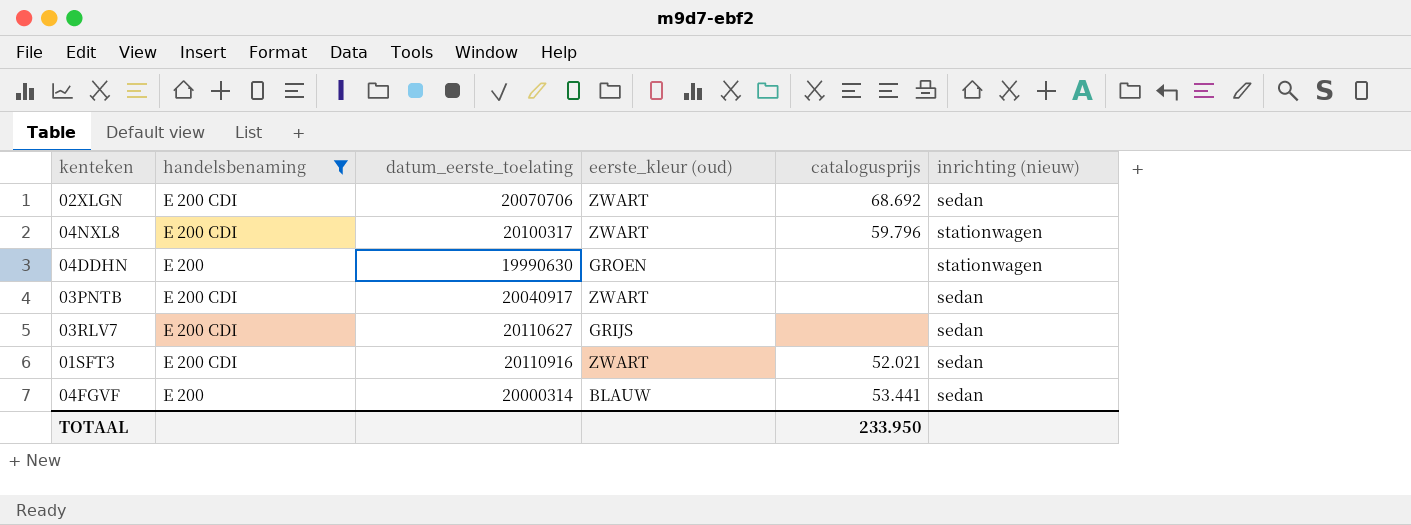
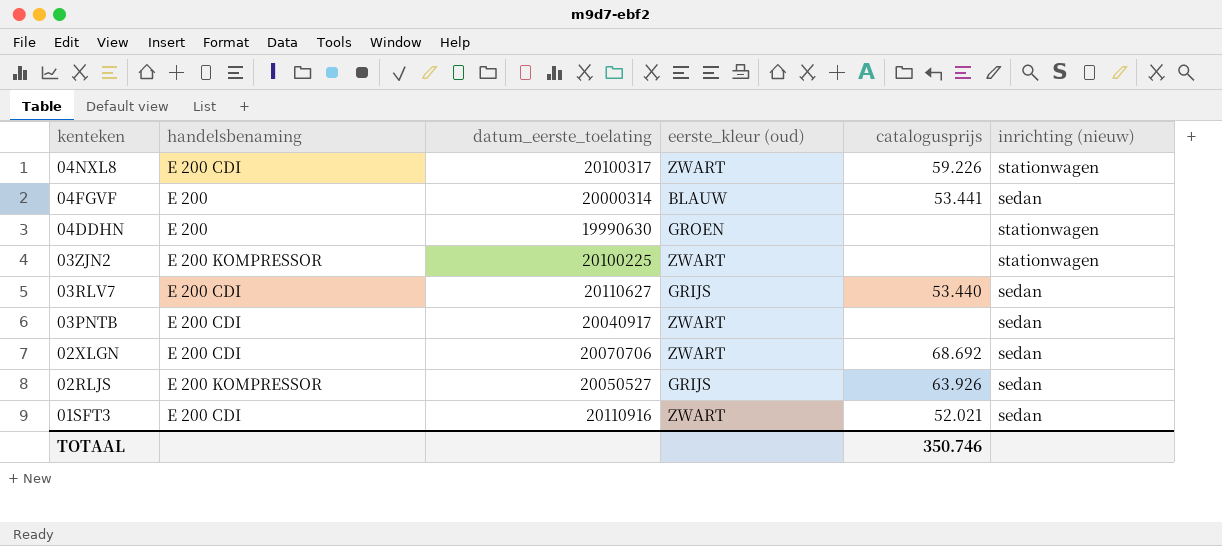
filter: handelsbenaming != E 200 KOMPRESSOR -> none
row order: none -> kenteken descending
04NXL8 | catalogusprijs: 59.796 -> 59.226
03RLV7 | catalogusprijs: none -> 53.440
TOTAAL | catalogusprijs: 233.950 -> 350.746

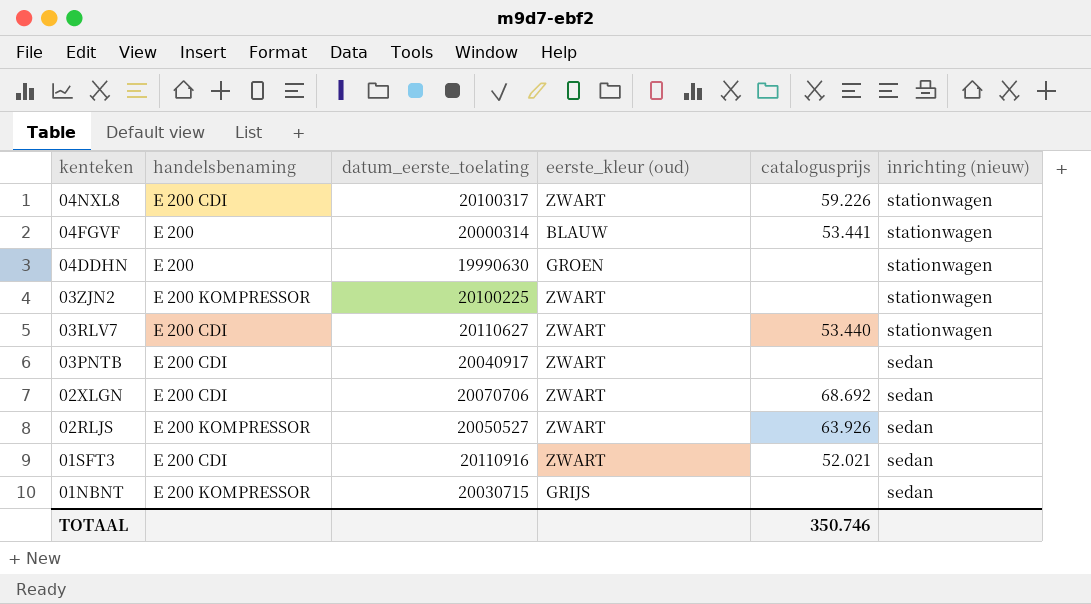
04FGVF | inrichting (nieuw): sedan -> stationwagen
03RLV7 | eerste_kleur (oud): GRIJS -> ZWART
03RLV7 | inrichting (nieuw): sedan -> stationwagen
02RLJS | eerste_kleur (oud): GRIJS -> ZWART
row 01NBNT: none -> E 200 KOMPRESSOR | 20030715 | GRIJS | none | sedan

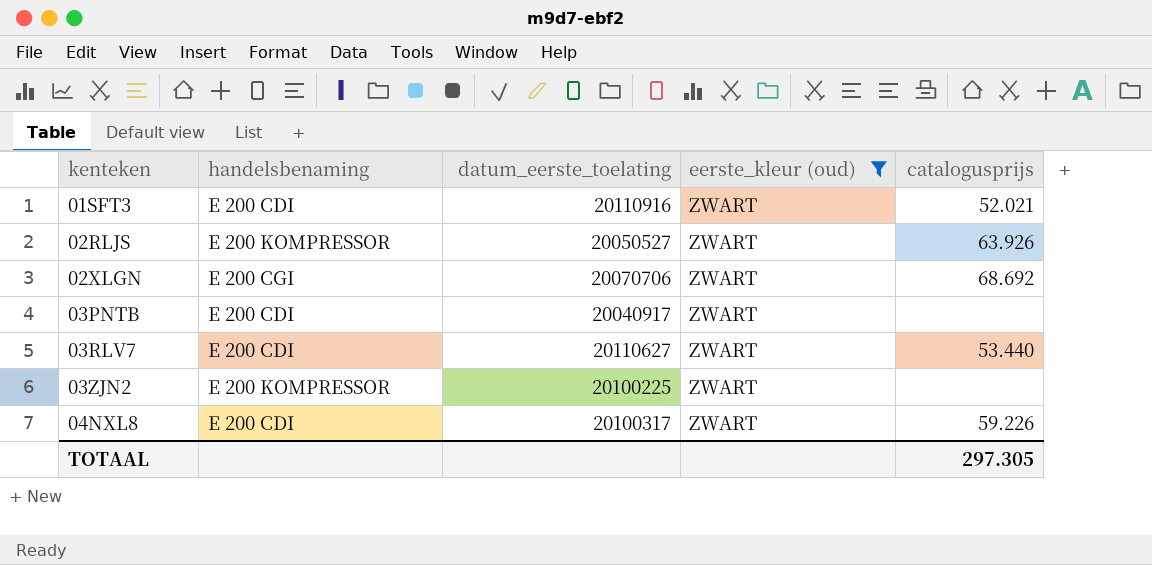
filter: none -> eerste_kleur (oud) = ZWART
row order: kenteken descending -> kenteken ascending
column inrichting (nieuw) | position: 6 -> none
02XLGN | handelsbenaming: E 200 CDI -> E 200 CGI
TOTAAL | catalogusprijs: 350.746 -> 297.305

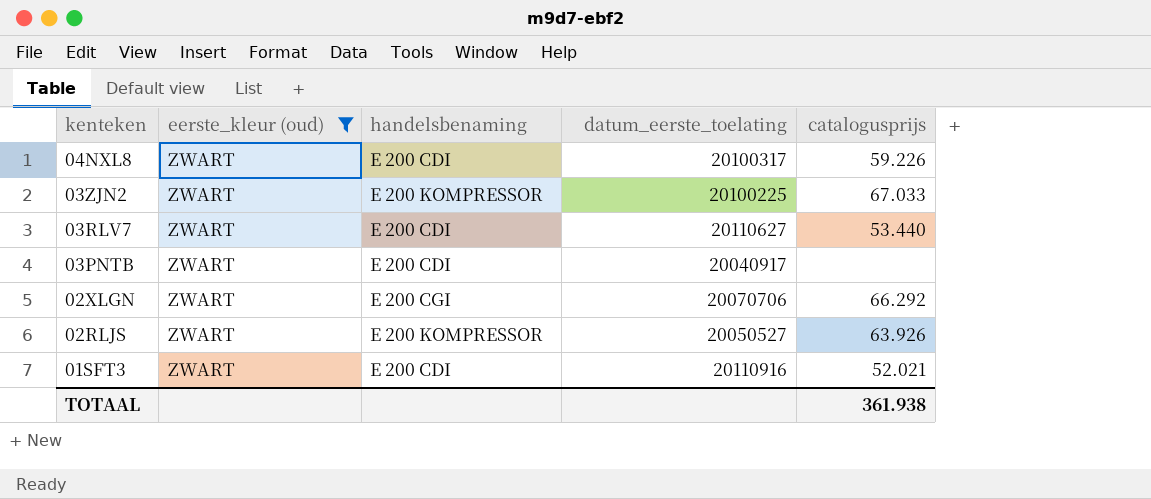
row order: kenteken ascending -> kenteken descending
column eerste_kleur (oud) | position: 4 -> 2
03ZJN2 | catalogusprijs: none -> 67.033
02XLGN | catalogusprijs: 68.692 -> 66.292
TOTAAL | catalogusprijs: 297.305 -> 361.938

